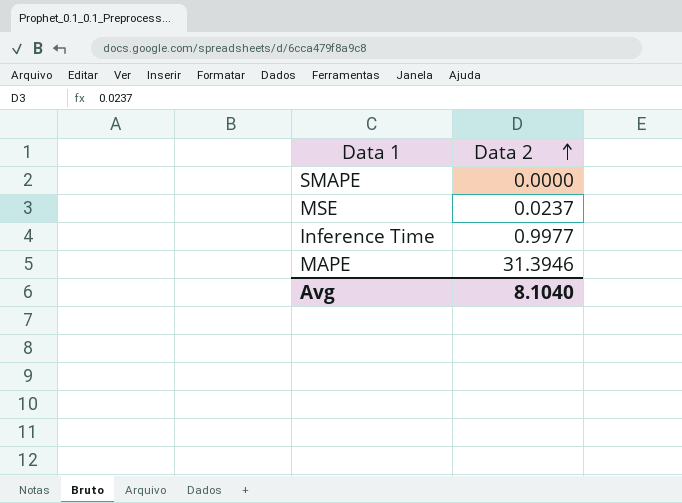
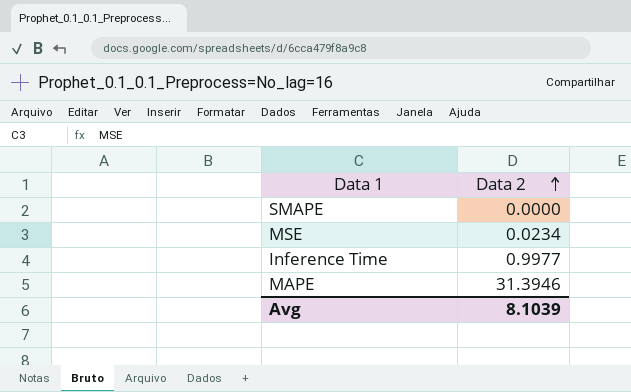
MSE | Data 2: 0.0237 -> 0.0234
Avg | Data 2: 8.1040 -> 8.1039

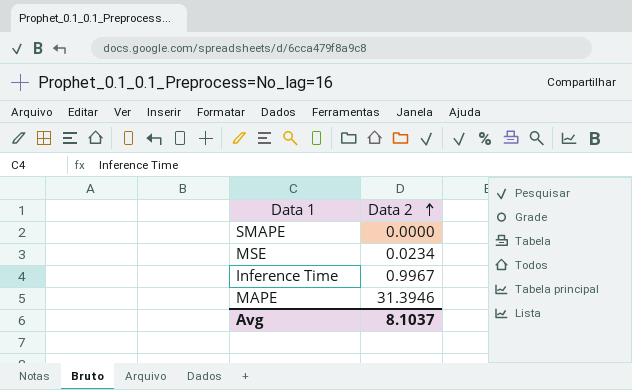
Inference Time | Data 2: 0.9977 -> 0.9967
Avg | Data 2: 8.1039 -> 8.1037

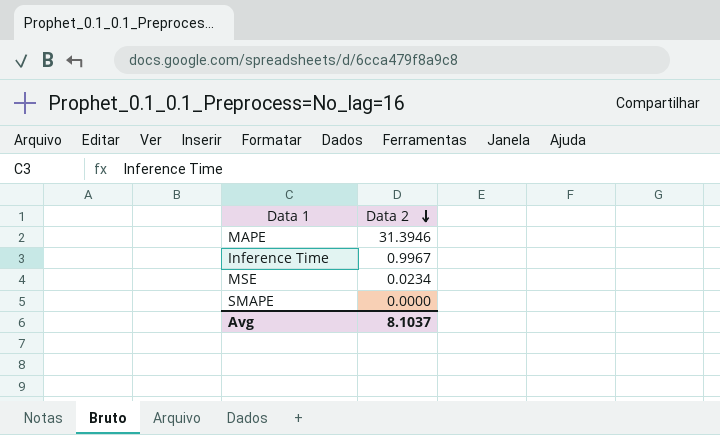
row order: Data 2 ascending -> Data 2 descending

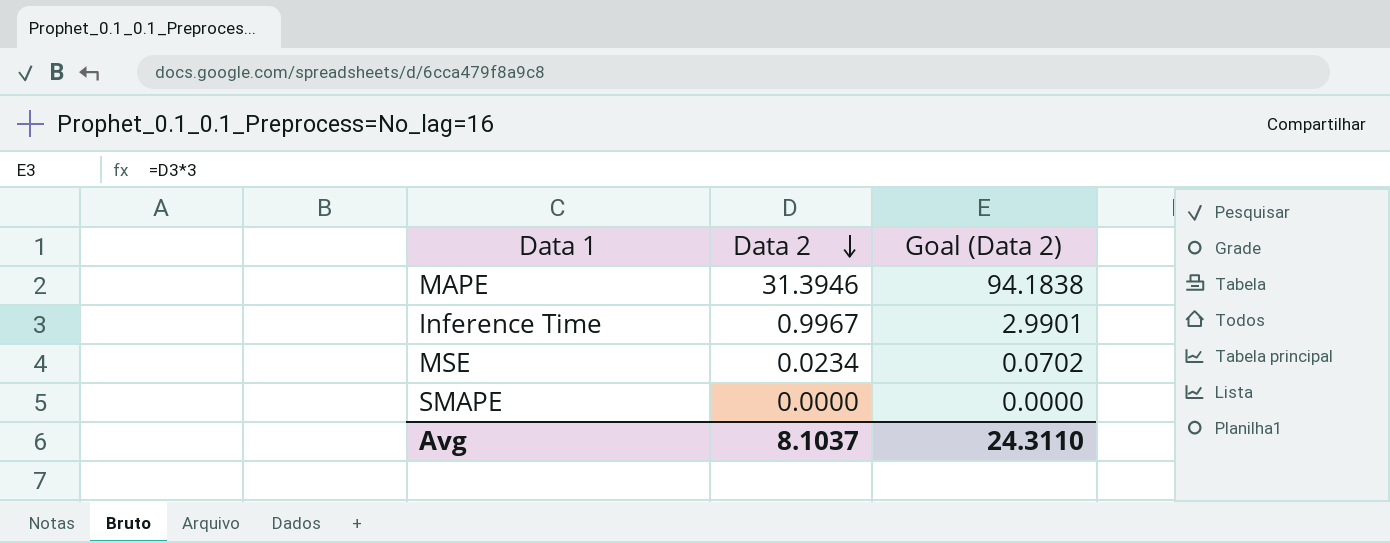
column Goal (Data 2) | formula: none -> [Data 2] * 3

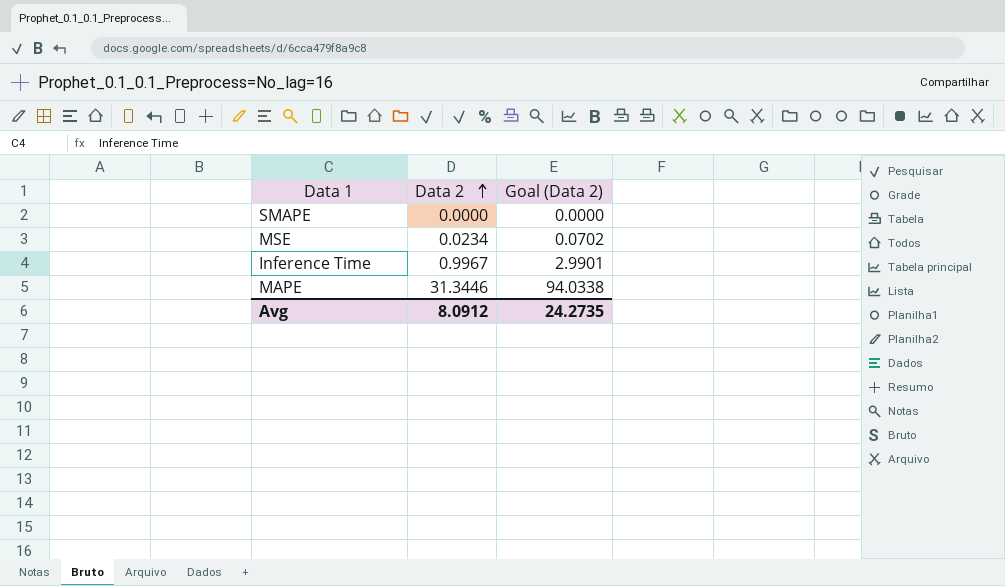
row order: Data 2 descending -> Data 2 ascending
MAPE | Data 2: 31.3946 -> 31.3446
MAPE | Goal (Data 2): 94.1838 -> 94.0338
Avg | Data 2: 8.1037 -> 8.0912
Avg | Goal (Data 2): 24.3110 -> 24.2735

